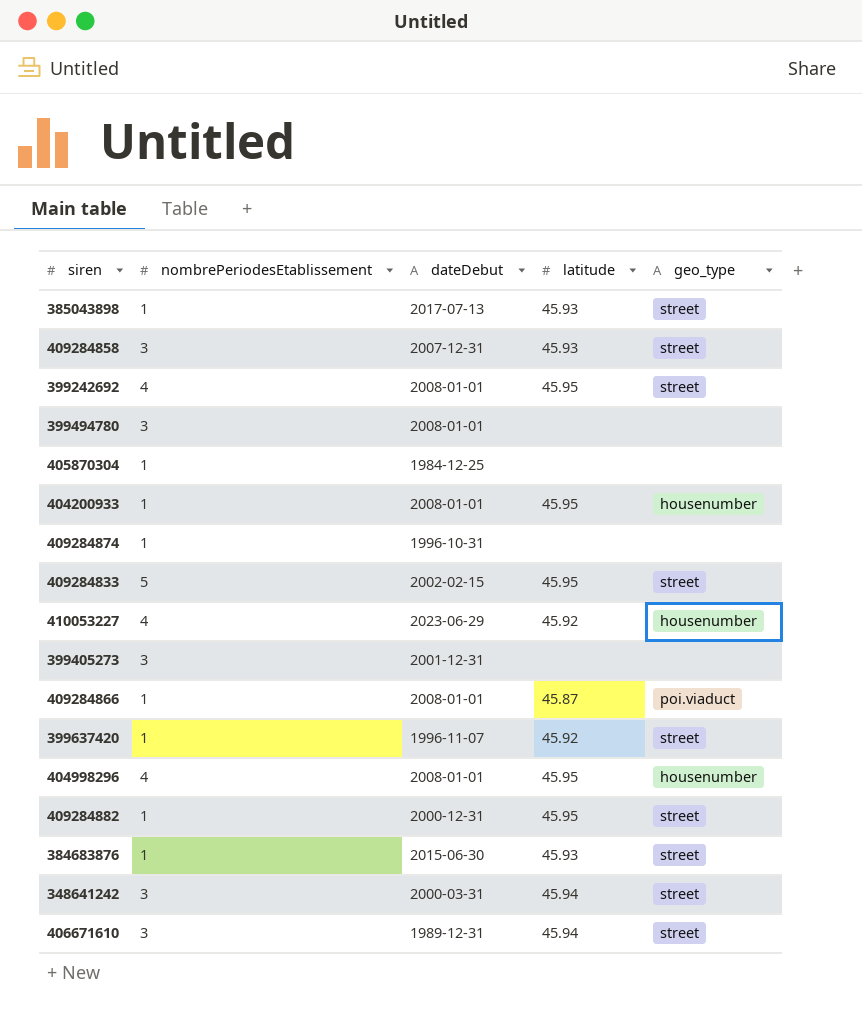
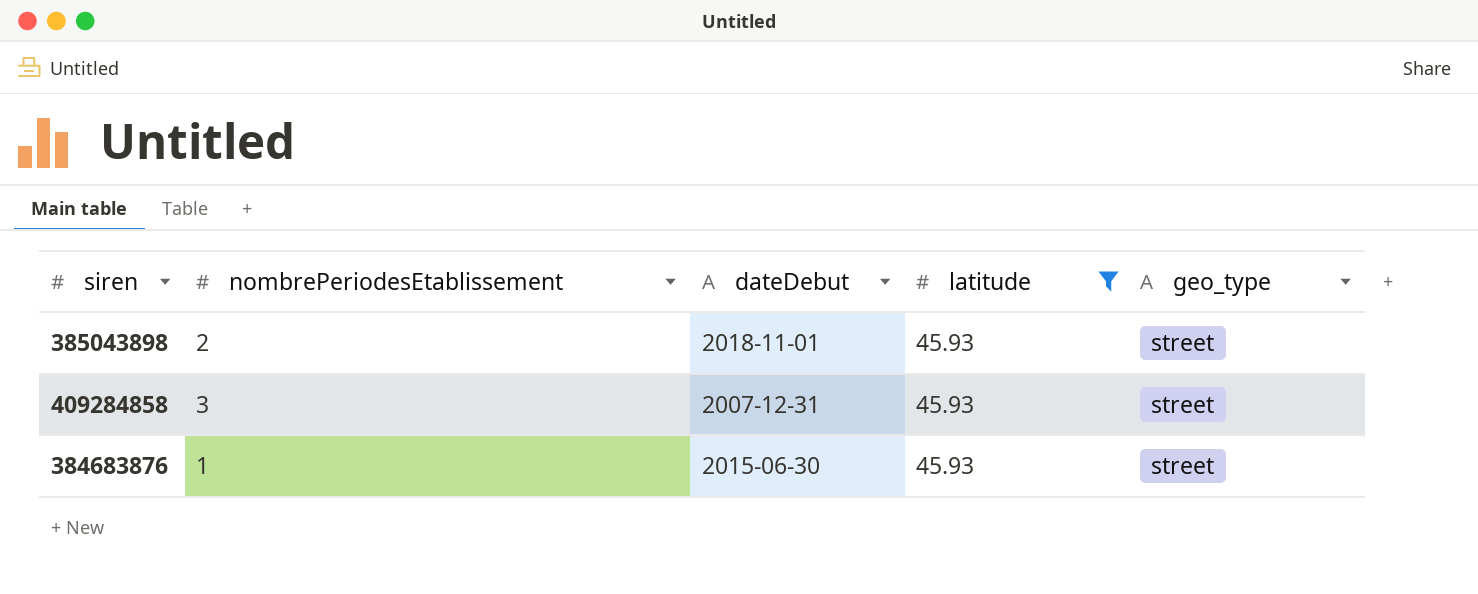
filter: none -> latitude = 45.93
385043898 | nombrePeriodesEtablissement: 1 -> 2
385043898 | dateDebut: 2017-07-13 -> 2018-11-01

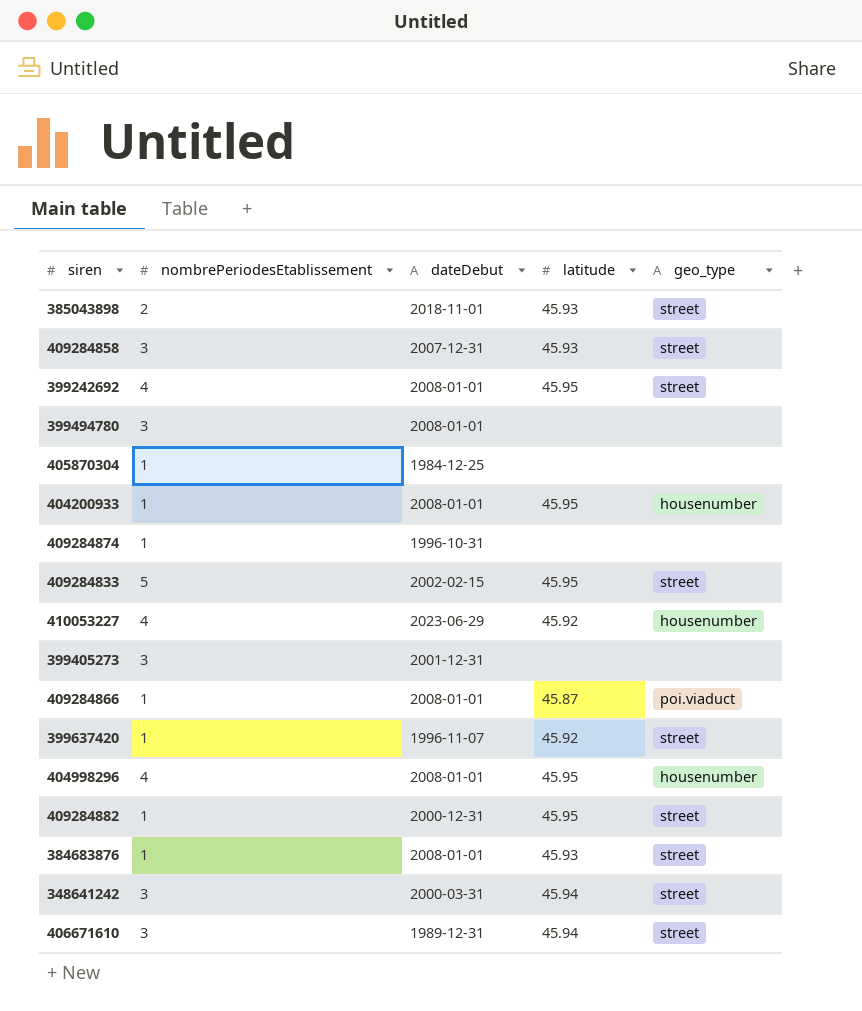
filter: latitude = 45.93 -> none
384683876 | dateDebut: 2015-06-30 -> 2008-01-01

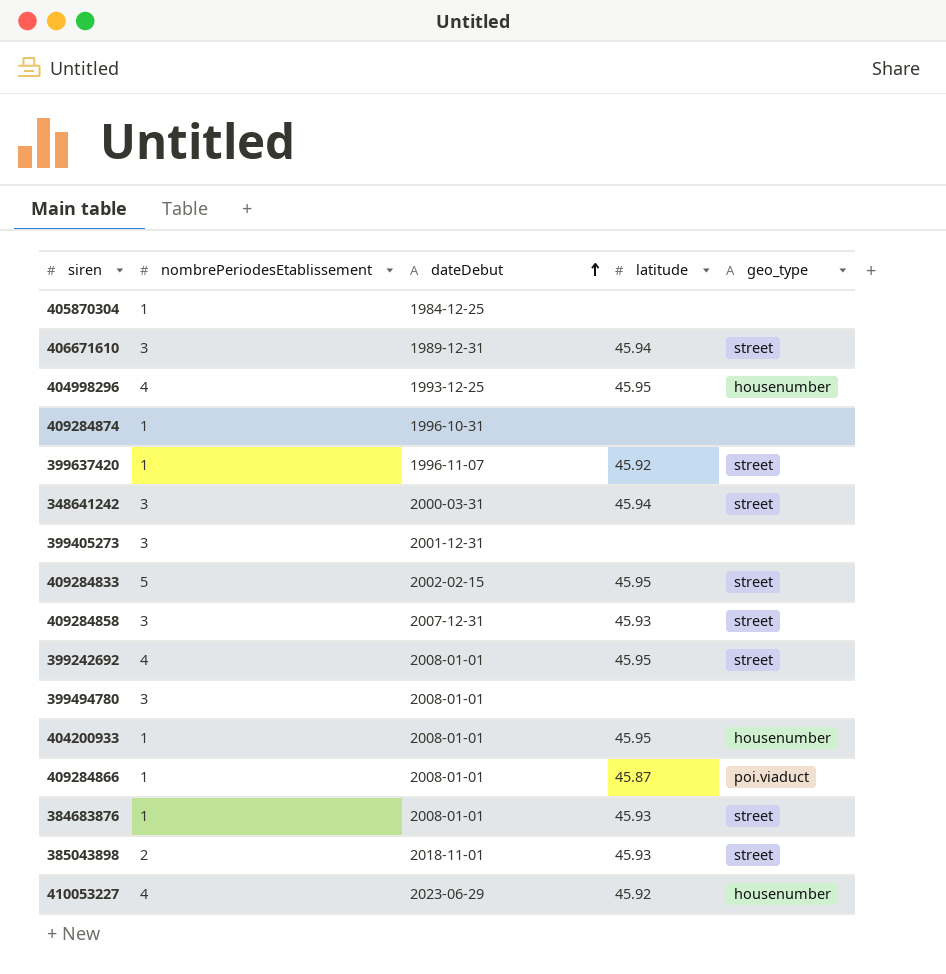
row order: none -> dateDebut ascending
row 409284882: 1 | 2000-12-31 | 45.95 | street -> none
404998296 | dateDebut: 2008-01-01 -> 1993-12-25

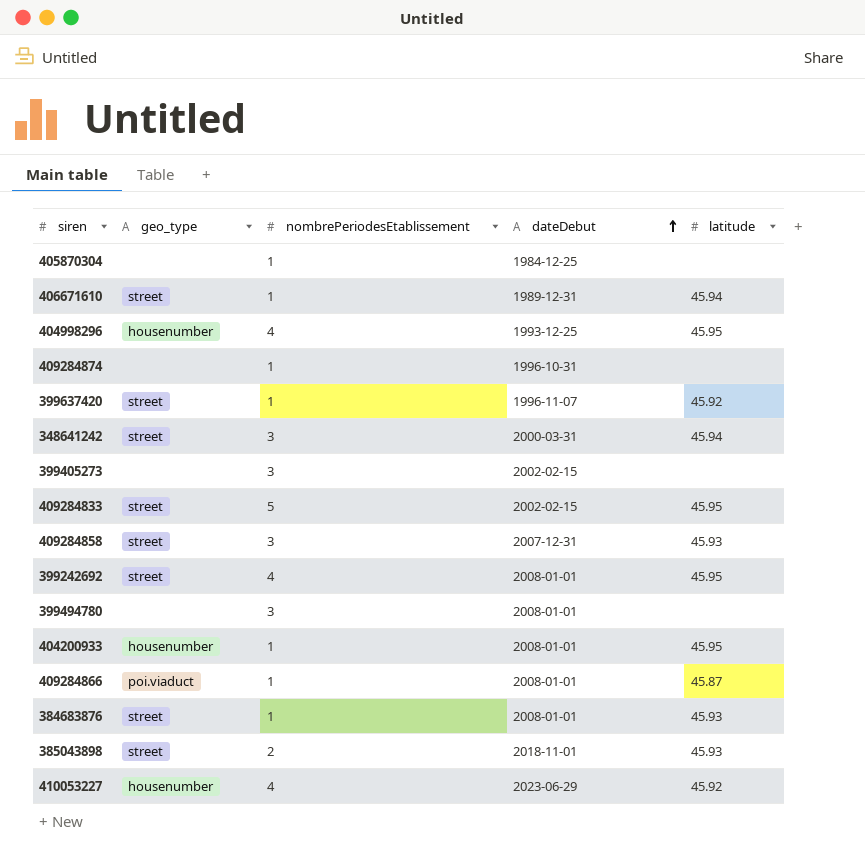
column geo_type | position: 5 -> 2
406671610 | nombrePeriodesEtablissement: 3 -> 1
399405273 | dateDebut: 2001-12-31 -> 2002-02-15

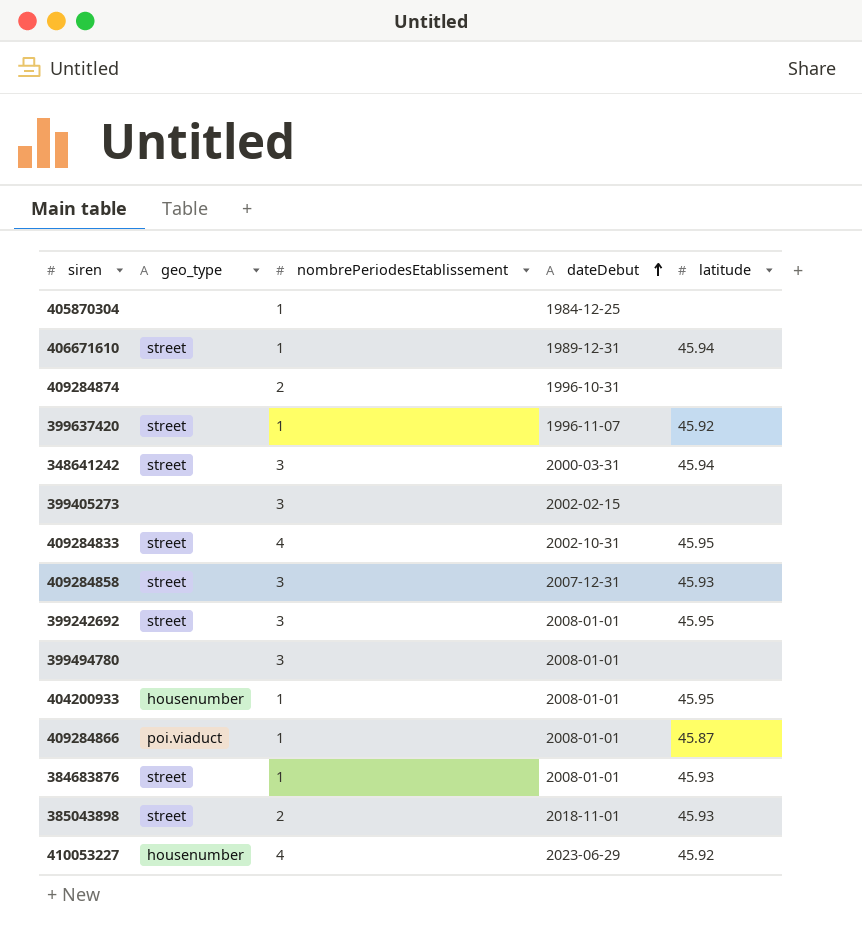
row 404998296: housenumber | 4 | 1993-12-25 | 45.95 -> none
409284874 | nombrePeriodesEtablissement: 1 -> 2
409284833 | nombrePeriodesEtablissement: 5 -> 4
409284833 | dateDebut: 2002-02-15 -> 2002-10-31
399242692 | nombrePeriodesEtablissement: 4 -> 3

